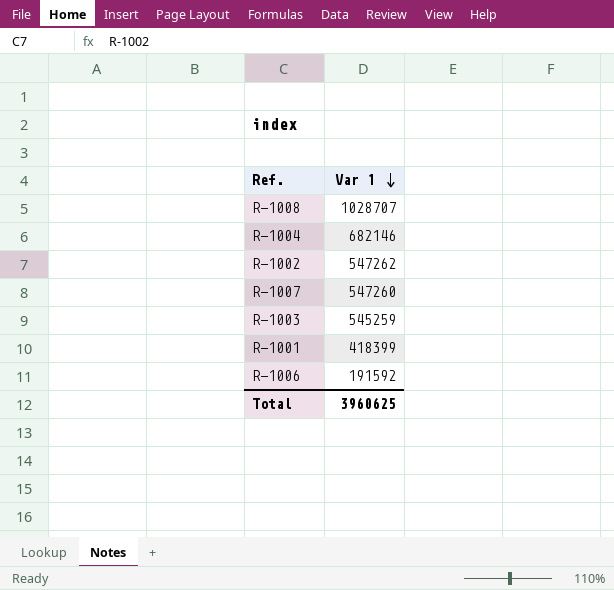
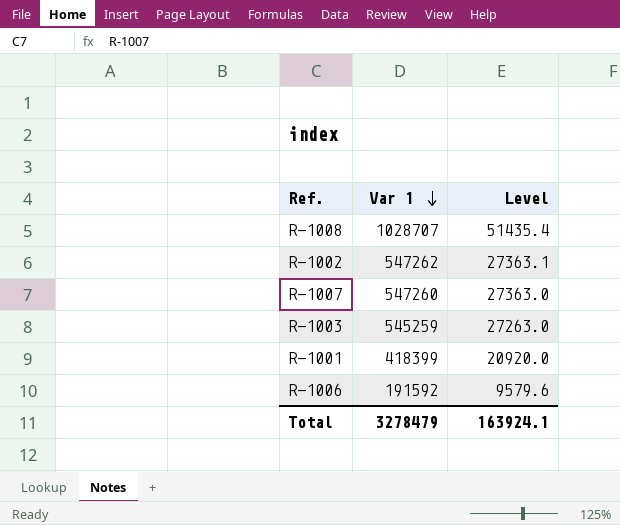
column Level | formula: none -> [Var 1] * 0.05
row R-1004: 682146 -> none
Total | Var 1: 3960625 -> 3278479

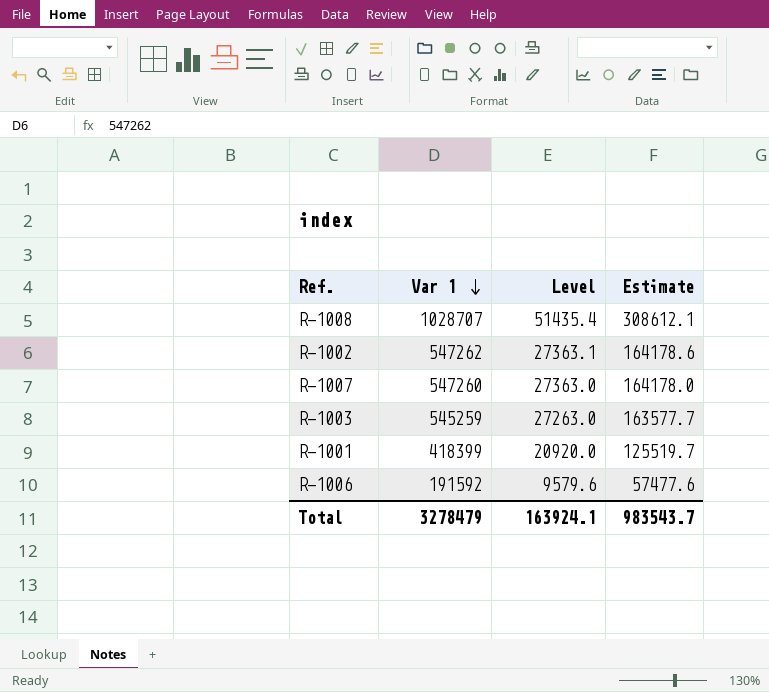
column Estimate | formula: none -> [Var 1] * 0.3

